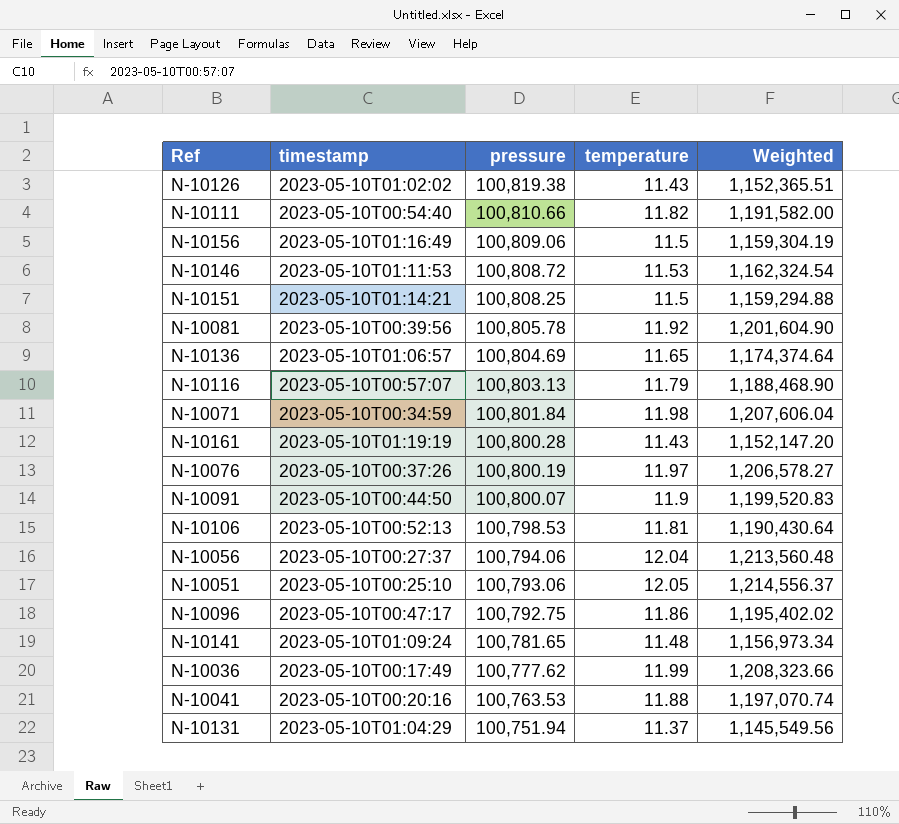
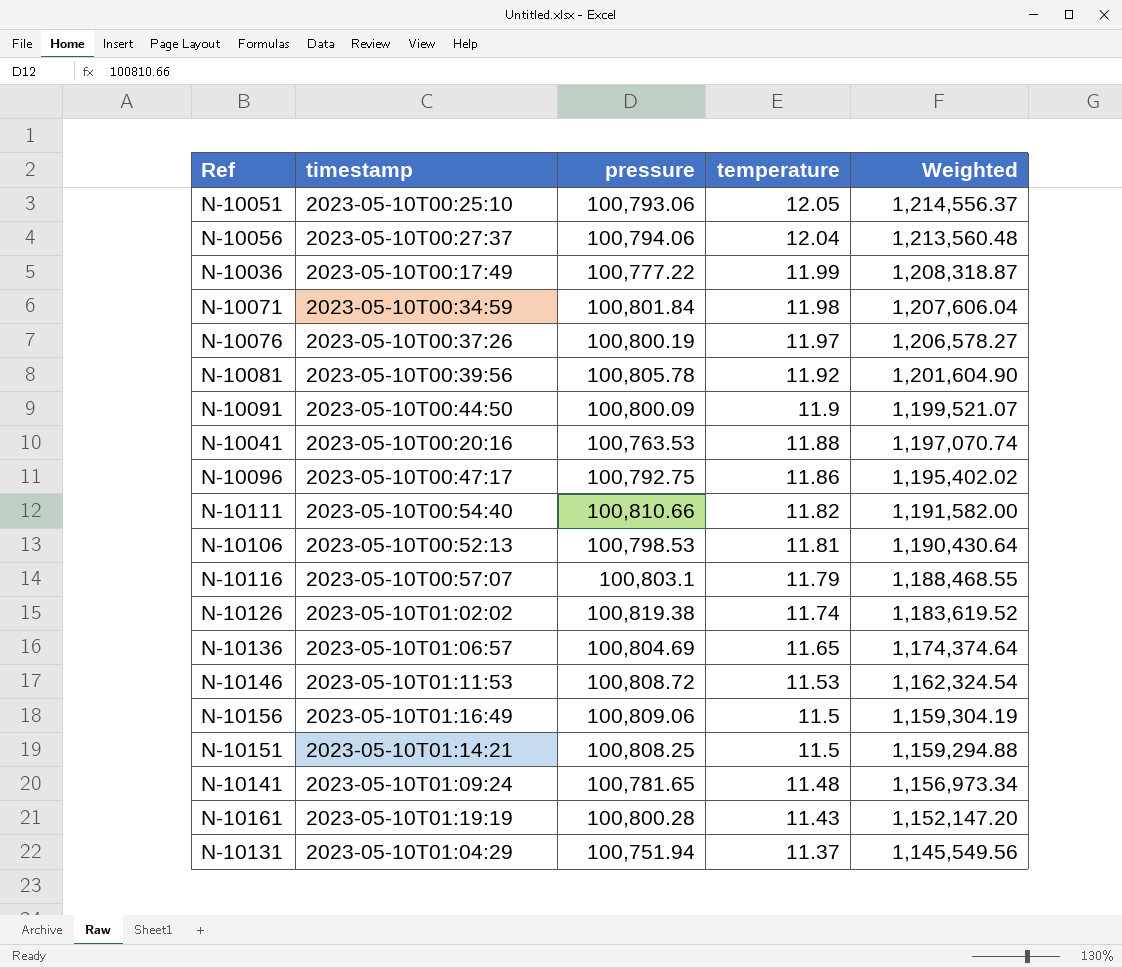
row order: pressure descending -> temperature descending
N-10036 | pressure: 100,777.62 -> 100,777.22
N-10036 | Weighted: 1,208,323.66 -> 1,208,318.87
N-10091 | pressure: 100,800.07 -> 100,800.09
N-10091 | Weighted: 1,199,520.83 -> 1,199,521.07
N-10116 | pressure: 100,803.13 -> 100,803.1
N-10116 | Weighted: 1,188,468.90 -> 1,188,468.55
N-10126 | temperature: 11.43 -> 11.74
N-10126 | Weighted: 1,152,365.51 -> 1,183,619.52

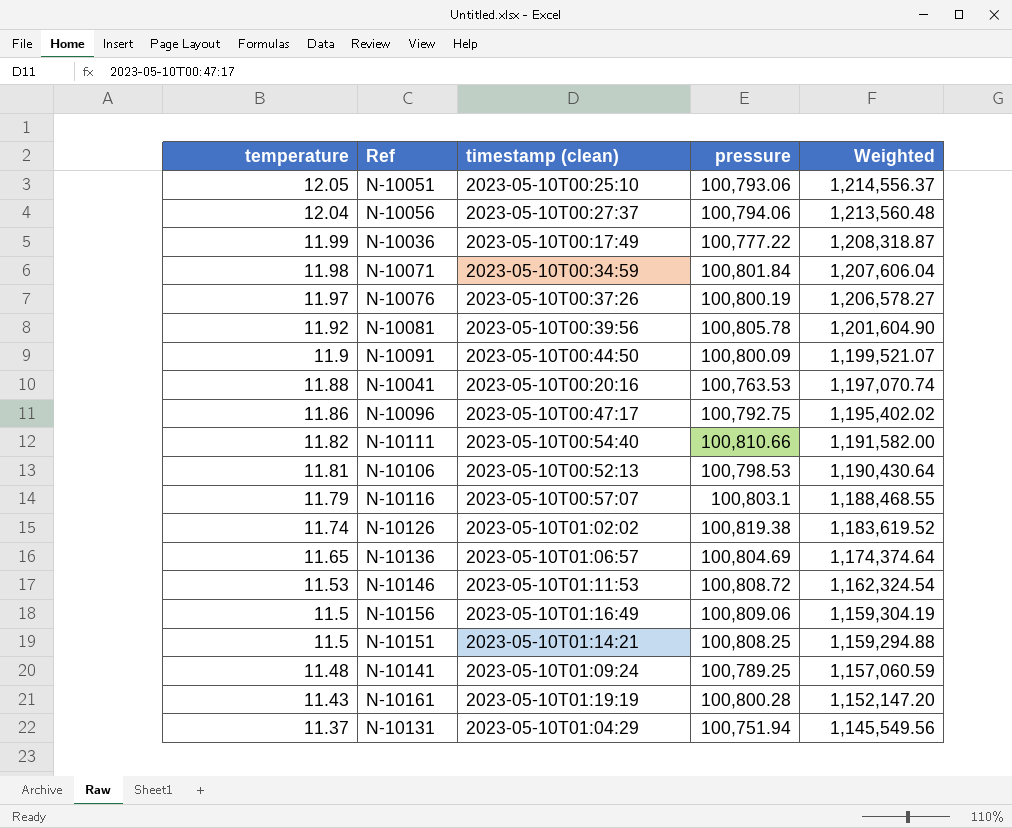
column temperature | position: 4 -> 1
column name: timestamp -> timestamp (clean)
N-10141 | pressure: 100,781.65 -> 100,789.25
N-10141 | Weighted: 1,156,973.34 -> 1,157,060.59

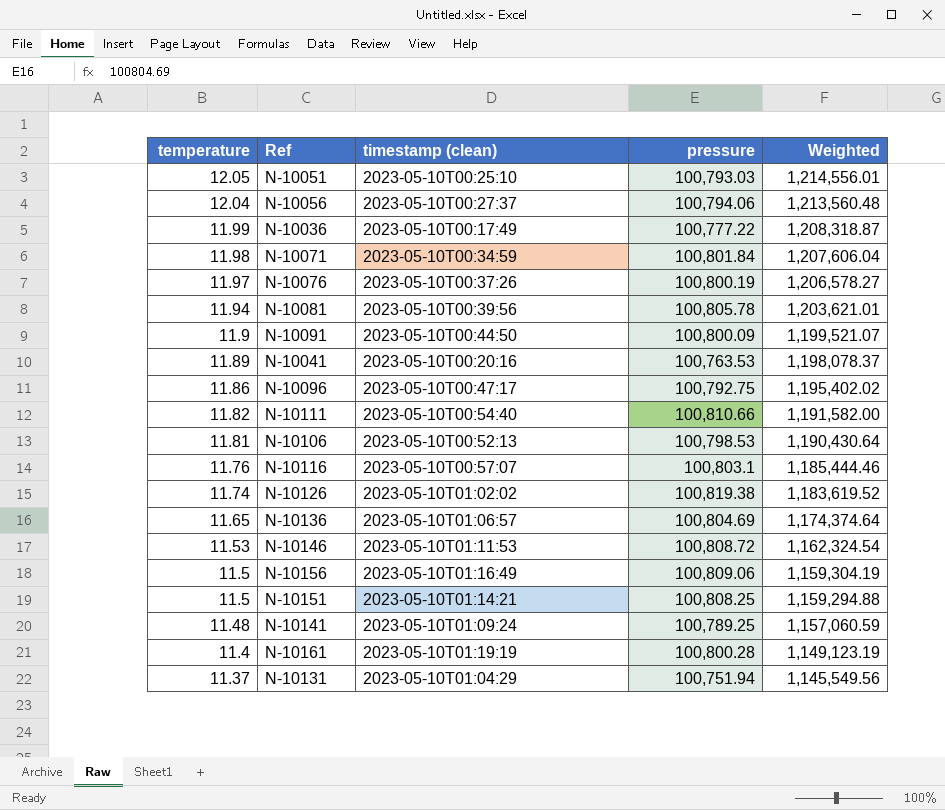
N-10051 | pressure: 100,793.06 -> 100,793.03
N-10051 | Weighted: 1,214,556.37 -> 1,214,556.01
N-10081 | temperature: 11.92 -> 11.94
N-10081 | Weighted: 1,201,604.90 -> 1,203,621.01
N-10041 | temperature: 11.88 -> 11.89
N-10041 | Weighted: 1,197,070.74 -> 1,198,078.37
N-10116 | temperature: 11.79 -> 11.76
N-10116 | Weighted: 1,188,468.55 -> 1,185,444.46
N-10161 | temperature: 11.43 -> 11.4
N-10161 | Weighted: 1,152,147.20 -> 1,149,123.19

